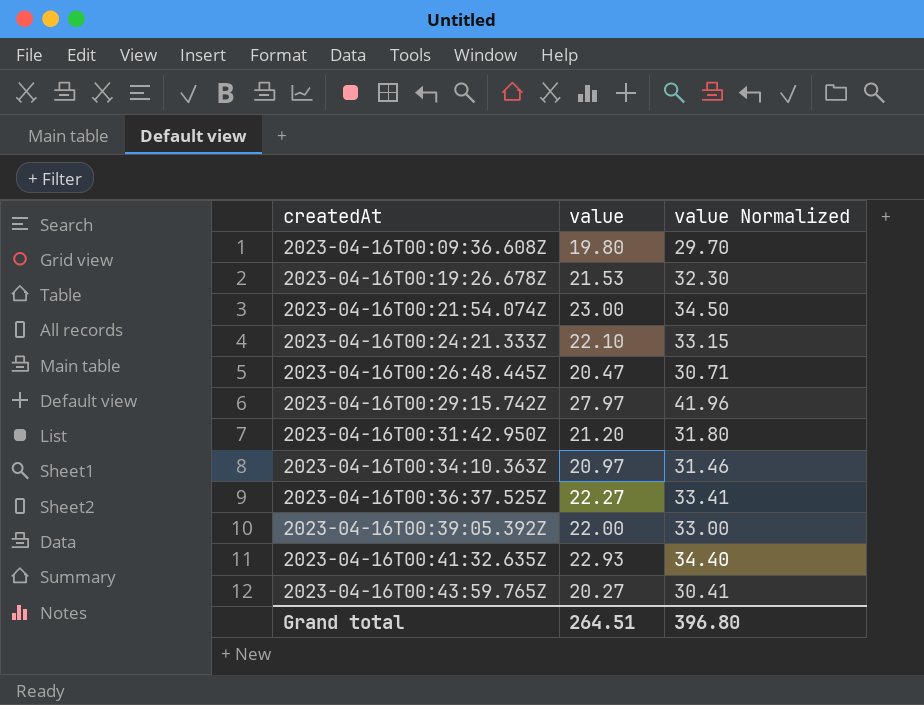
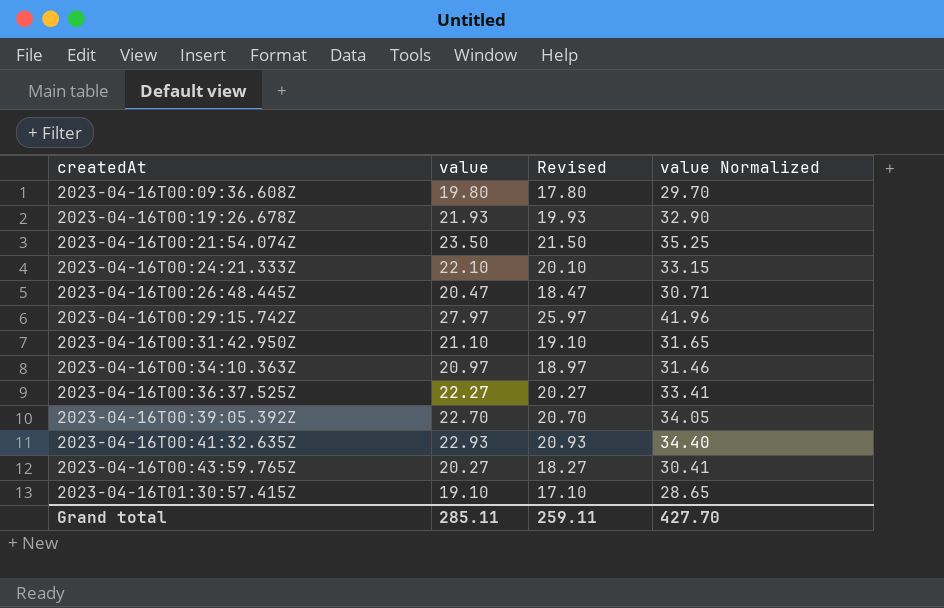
column Revised | formula: none -> [value] - 2
2023-04-16T00:19:26.678Z | value: 21.53 -> 21.93
2023-04-16T00:19:26.678Z | value Normalized: 32.30 -> 32.90
2023-04-16T00:21:54.074Z | value: 23.00 -> 23.50
2023-04-16T00:21:54.074Z | value Normalized: 34.50 -> 35.25
2023-04-16T00:31:42.950Z | value: 21.20 -> 21.10
2023-04-16T00:31:42.950Z | value Normalized: 31.80 -> 31.65
2023-04-16T00:39:05.392Z | value: 22.00 -> 22.70
2023-04-16T00:39:05.392Z | value Normalized: 33.00 -> 34.05
row 2023-04-16T01:30:57.415Z: none -> 19.10 | 17.10 | 28.65
Grand total | value: 264.51 -> 285.11
Grand total | value Normalized: 396.80 -> 427.70

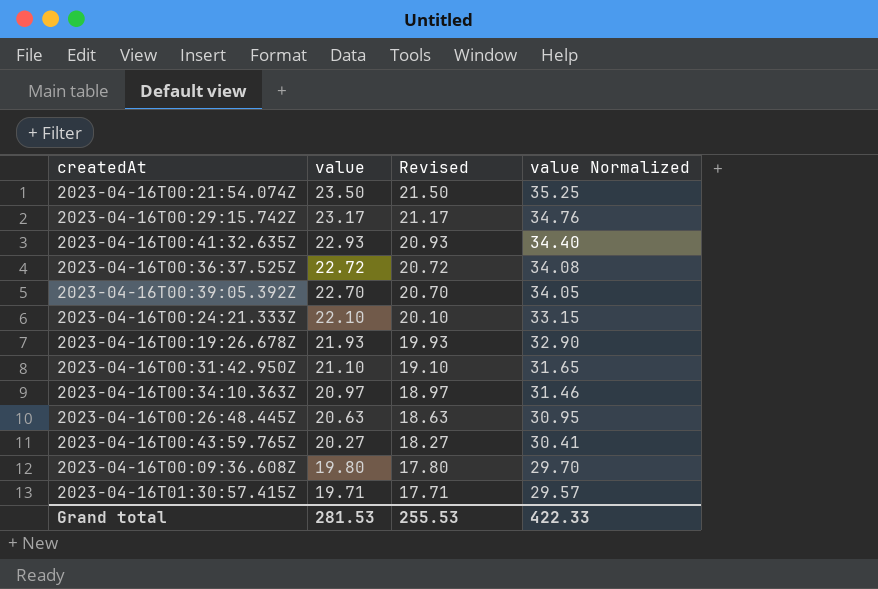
row order: createdAt ascending -> value descending
2023-04-16T00:29:15.742Z | value: 27.97 -> 23.17
2023-04-16T00:29:15.742Z | Revised: 25.97 -> 21.17
2023-04-16T00:29:15.742Z | value Normalized: 41.96 -> 34.76
2023-04-16T00:36:37.525Z | value: 22.27 -> 22.72
2023-04-16T00:36:37.525Z | Revised: 20.27 -> 20.72
2023-04-16T00:36:37.525Z | value Normalized: 33.41 -> 34.08
2023-04-16T00:26:48.445Z | value: 20.47 -> 20.63
2023-04-16T00:26:48.445Z | Revised: 18.47 -> 18.63
2023-04-16T00:26:48.445Z | value Normalized: 30.71 -> 30.95
2023-04-16T01:30:57.415Z | value: 19.10 -> 19.71
2023-04-16T01:30:57.415Z | Revised: 17.10 -> 17.71
2023-04-16T01:30:57.415Z | value Normalized: 28.65 -> 29.57
Grand total | value: 285.11 -> 281.53
Grand total | Revised: 259.11 -> 255.53
Grand total | value Normalized: 427.70 -> 422.33

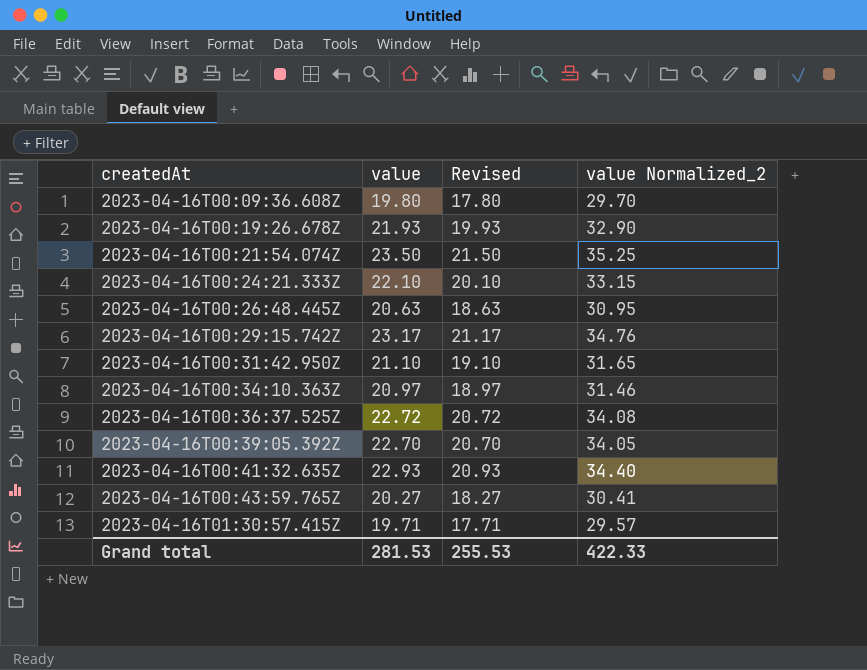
row order: value descending -> createdAt ascending
column name: value Normalized -> value Normalized_2

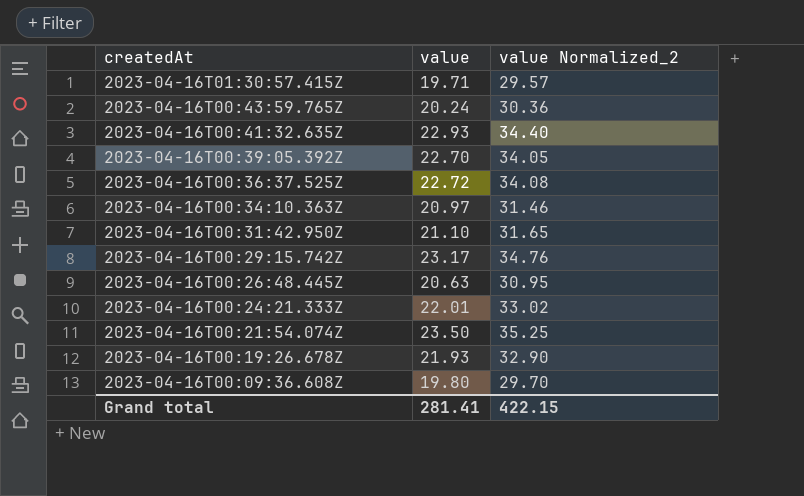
row order: createdAt ascending -> createdAt descending
column Revised | formula: [value] - 2 -> none
2023-04-16T00:43:59.765Z | value: 20.27 -> 20.24
2023-04-16T00:43:59.765Z | value Normalized_2: 30.41 -> 30.36
2023-04-16T00:24:21.333Z | value: 22.10 -> 22.01
2023-04-16T00:24:21.333Z | value Normalized_2: 33.15 -> 33.02
Grand total | value: 281.53 -> 281.41
Grand total | value Normalized_2: 422.33 -> 422.15

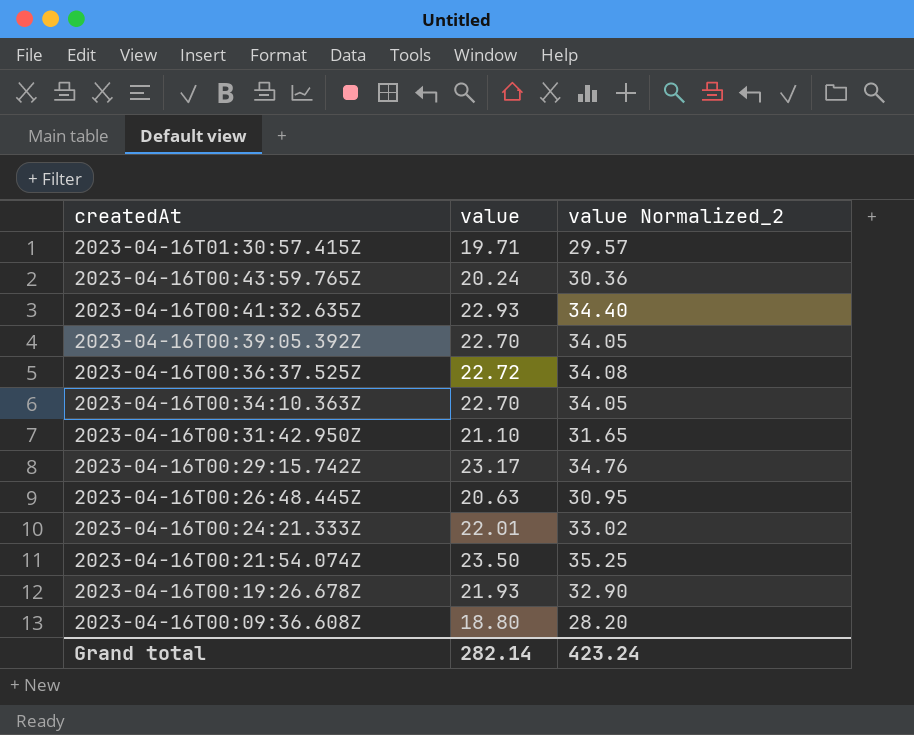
2023-04-16T00:34:10.363Z | value: 20.97 -> 22.70
2023-04-16T00:34:10.363Z | value Normalized_2: 31.46 -> 34.05
2023-04-16T00:09:36.608Z | value: 19.80 -> 18.80
2023-04-16T00:09:36.608Z | value Normalized_2: 29.70 -> 28.20
Grand total | value: 281.41 -> 282.14
Grand total | value Normalized_2: 422.15 -> 423.24

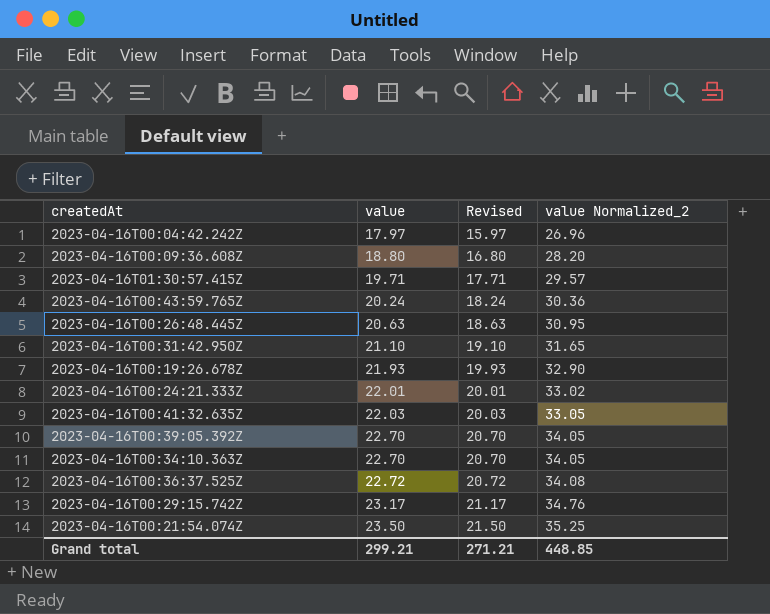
row order: createdAt descending -> value ascending
column Revised | formula: none -> [value] - 2
row 2023-04-16T00:04:42.242Z: none -> 17.97 | 15.97 | 26.96
2023-04-16T00:41:32.635Z | value: 22.93 -> 22.03
2023-04-16T00:41:32.635Z | value Normalized_2: 34.40 -> 33.05
Grand total | value: 282.14 -> 299.21
Grand total | value Normalized_2: 423.24 -> 448.85

